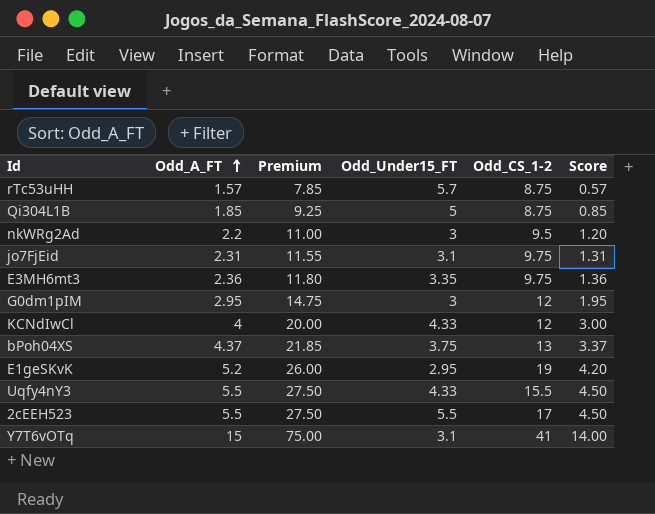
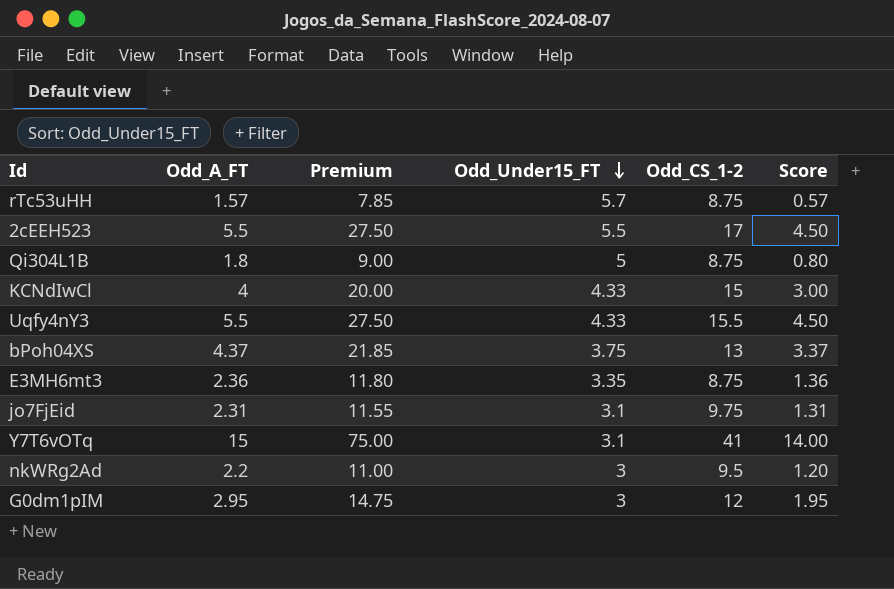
row order: Odd_A_FT ascending -> Odd_Under15_FT descending
row E1geSKvK: 5.2 | 26.00 | 2.95 | 19 | 4.20 -> none
Qi304L1B | Odd_A_FT: 1.85 -> 1.8
Qi304L1B | Premium: 9.25 -> 9.00
Qi304L1B | Score: 0.85 -> 0.80
KCNdIwCl | Odd_CS_1-2: 12 -> 15
E3MH6mt3 | Odd_CS_1-2: 9.75 -> 8.75

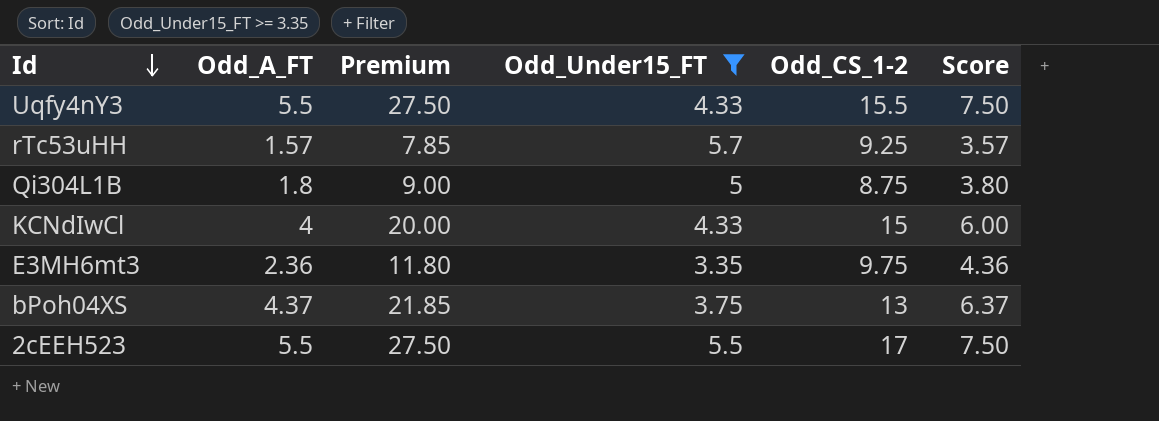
filter: none -> Odd_Under15_FT >= 3.35
row order: Odd_Under15_FT descending -> Id descending
column Score | formula: [Odd_A_FT] - 1 -> [Odd_A_FT] + 2
rTc53uHH | Odd_CS_1-2: 8.75 -> 9.25
E3MH6mt3 | Odd_CS_1-2: 8.75 -> 9.75

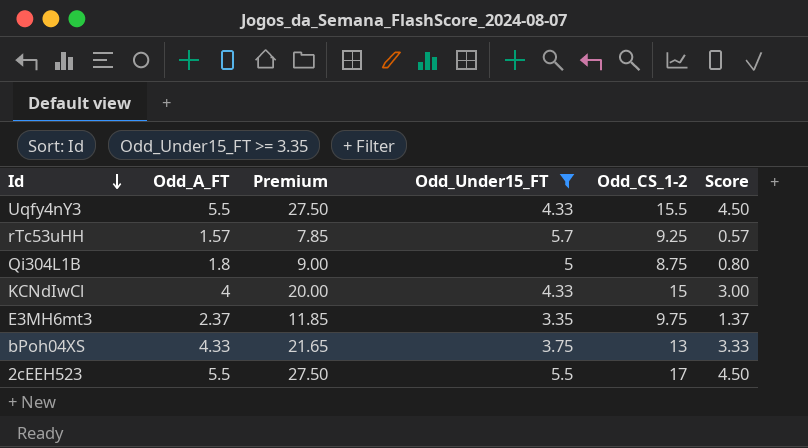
column Score | formula: [Odd_A_FT] + 2 -> [Odd_A_FT] - 1
E3MH6mt3 | Odd_A_FT: 2.36 -> 2.37
E3MH6mt3 | Premium: 11.80 -> 11.85
bPoh04XS | Odd_A_FT: 4.37 -> 4.33
bPoh04XS | Premium: 21.85 -> 21.65

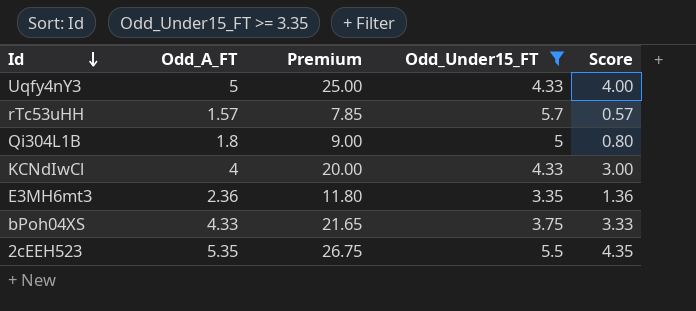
column Odd_CS_1-2 | position: 5 -> none
Uqfy4nY3 | Odd_A_FT: 5.5 -> 5
Uqfy4nY3 | Premium: 27.50 -> 25.00
Uqfy4nY3 | Score: 4.50 -> 4.00
E3MH6mt3 | Odd_A_FT: 2.37 -> 2.36
E3MH6mt3 | Premium: 11.85 -> 11.80
E3MH6mt3 | Score: 1.37 -> 1.36
2cEEH523 | Odd_A_FT: 5.5 -> 5.35
2cEEH523 | Premium: 27.50 -> 26.75
2cEEH523 | Score: 4.50 -> 4.35

